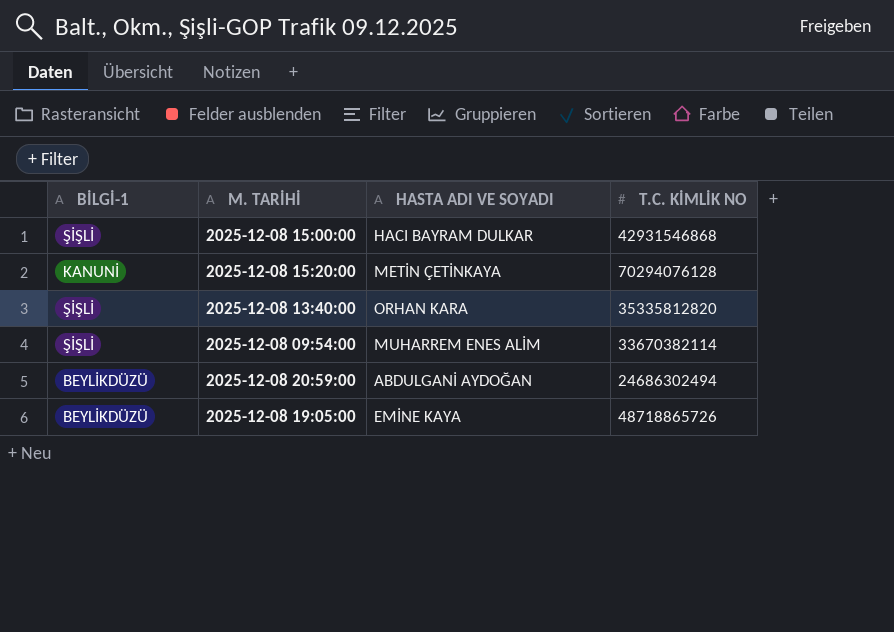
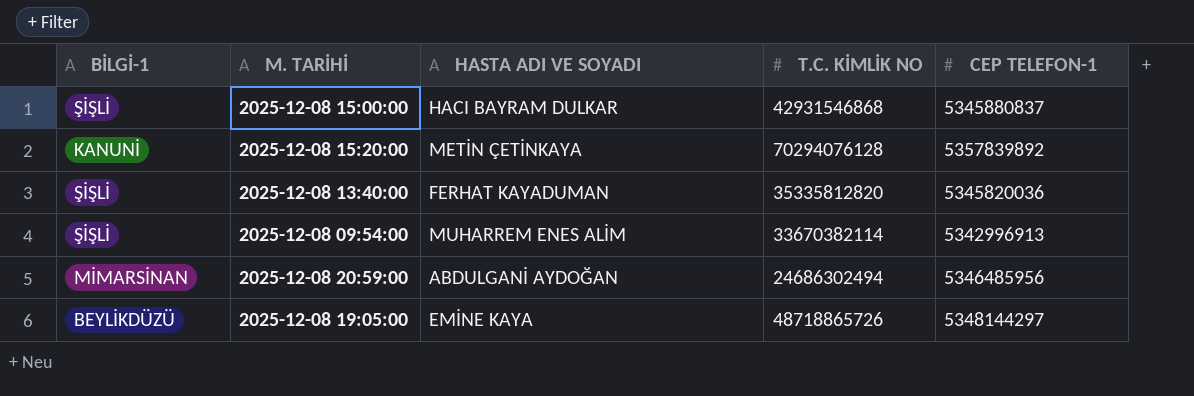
column CEP TELEFON-1 | position: none -> 5
2025-12-08 13:40:00 | HASTA ADI VE SOYADI: ORHAN KARA -> FERHAT KAYADUMAN
2025-12-08 20:59:00 | BİLGİ-1: BEYLİKDÜZÜ -> MİMARSİNAN

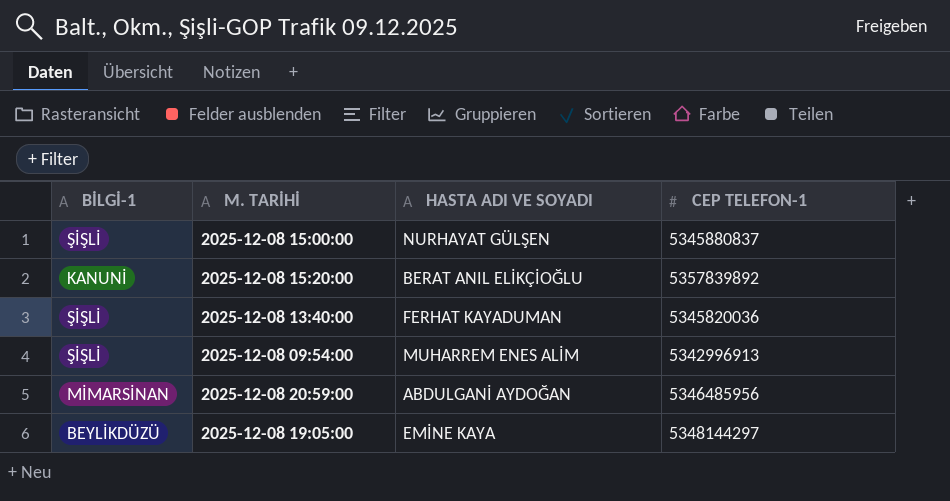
column T.C. KİMLİK NO | position: 4 -> none
2025-12-08 15:00:00 | HASTA ADI VE SOYADI: HACI BAYRAM DULKAR -> NURHAYAT GÜLŞEN
2025-12-08 15:20:00 | HASTA ADI VE SOYADI: METİN ÇETİNKAYA -> BERAT ANIL ELİKÇİOĞLU

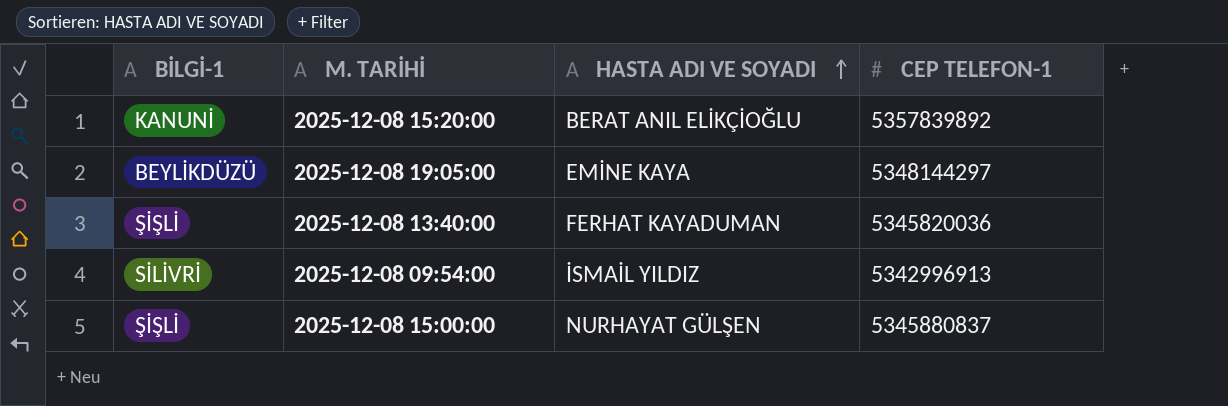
row order: none -> HASTA ADI VE SOYADI ascending
row 2025-12-08 20:59:00: MİMARSİNAN | ABDULGANİ AYDOĞAN | 5346485956 -> none
2025-12-08 09:54:00 | BİLGİ-1: ŞİŞLİ -> SİLİVRİ
2025-12-08 09:54:00 | HASTA ADI VE SOYADI: MUHARREM ENES ALİM -> İSMAİL YILDIZ

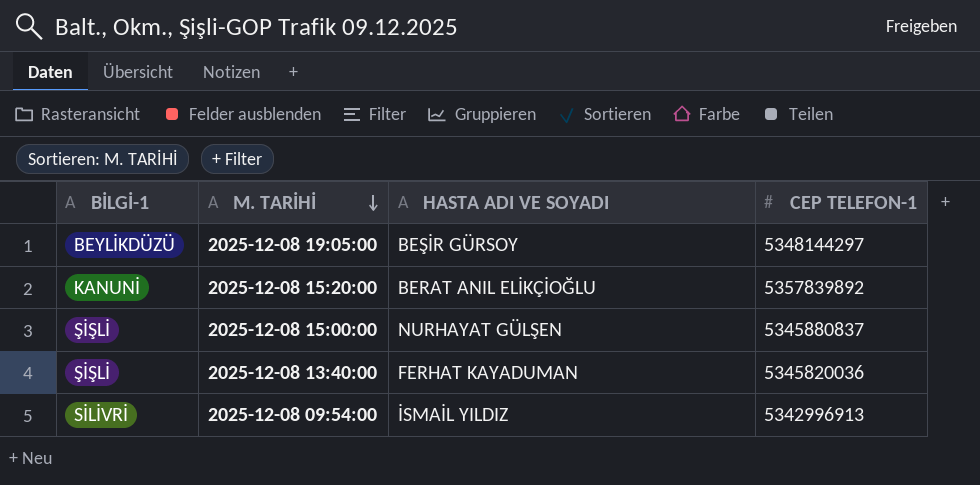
row order: HASTA ADI VE SOYADI ascending -> M. TARİHİ descending
2025-12-08 19:05:00 | HASTA ADI VE SOYADI: EMİNE KAYA -> BEŞİR GÜRSOY

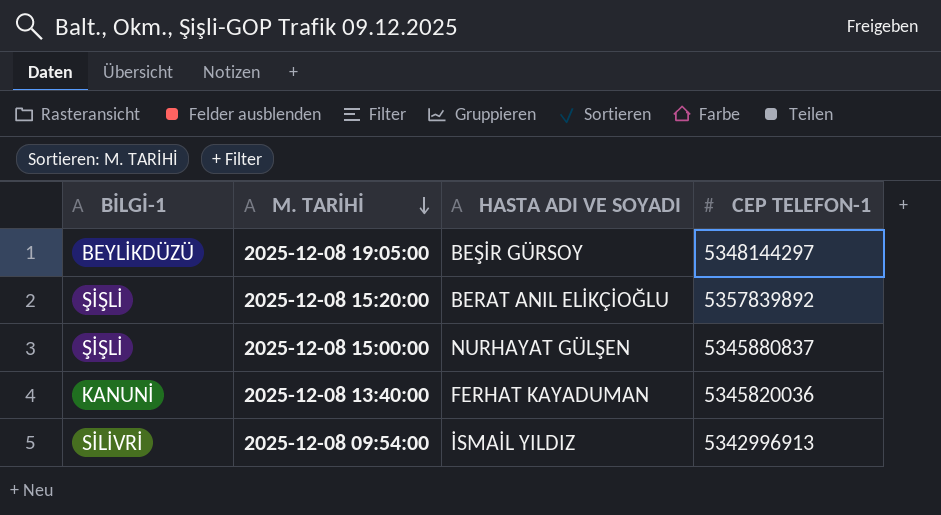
2025-12-08 15:20:00 | BİLGİ-1: KANUNİ -> ŞİŞLİ
2025-12-08 13:40:00 | BİLGİ-1: ŞİŞLİ -> KANUNİ

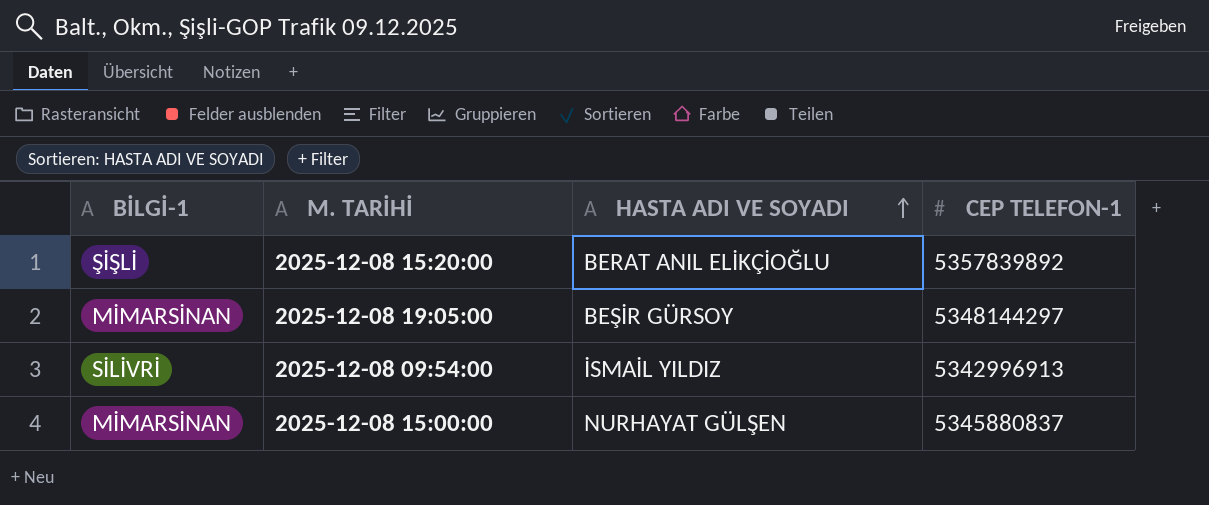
row order: M. TARİHİ descending -> HASTA ADI VE SOYADI ascending
row 2025-12-08 13:40:00: KANUNİ | FERHAT KAYADUMAN | 5345820036 -> none
2025-12-08 19:05:00 | BİLGİ-1: BEYLİKDÜZÜ -> MİMARSİNAN
2025-12-08 15:00:00 | BİLGİ-1: ŞİŞLİ -> MİMARSİNAN

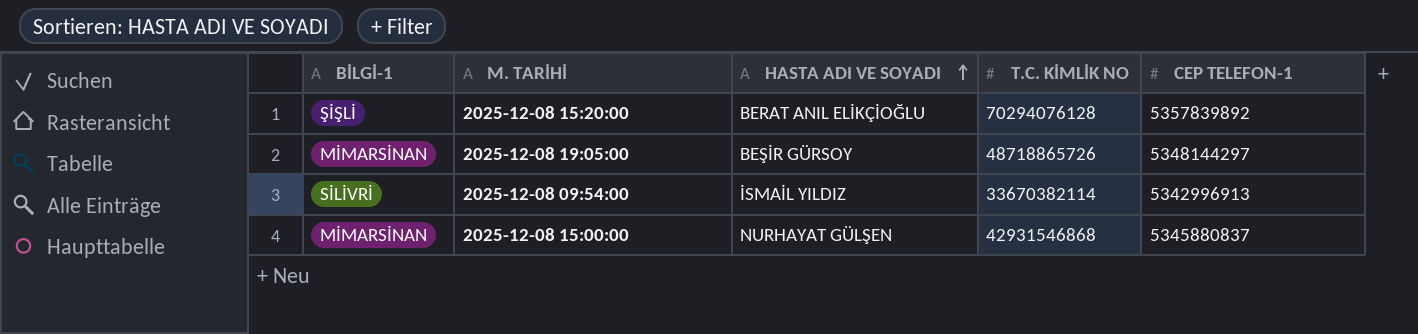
column T.C. KİMLİK NO | position: none -> 4

